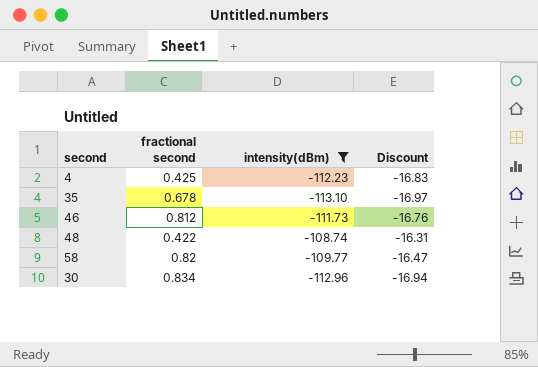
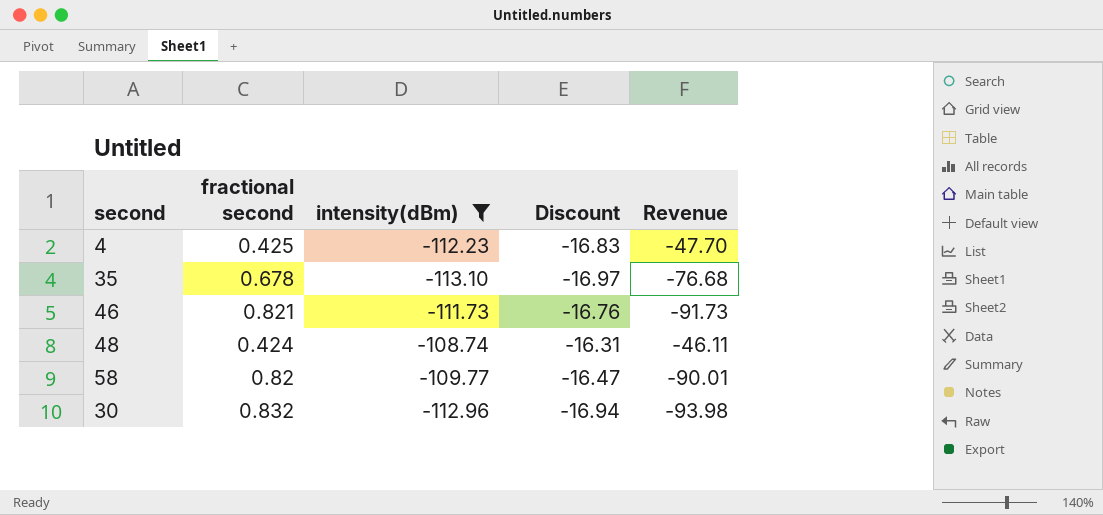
column Revenue | formula: none -> [fractional second] * [intensity(dBm)]
46 | fractional second: 0.812 -> 0.821
48 | fractional second: 0.422 -> 0.424
30 | fractional second: 0.834 -> 0.832

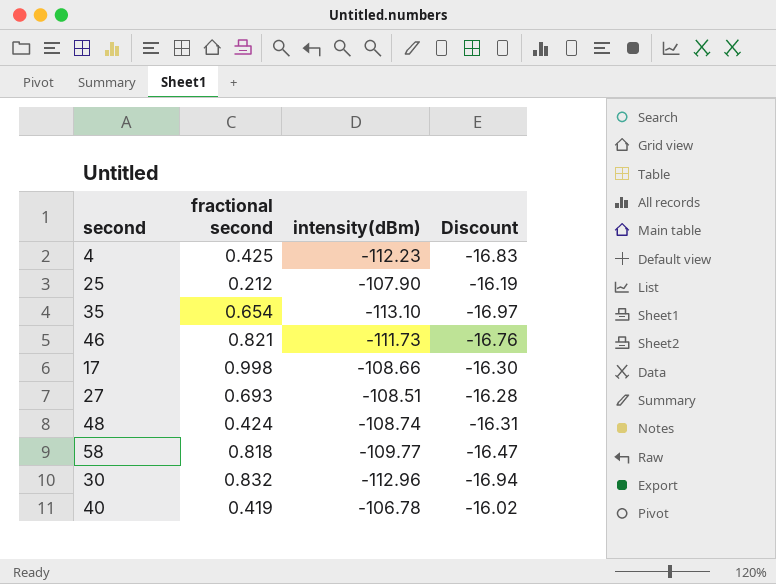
filter: intensity(dBm) <= -108.74 -> none
column Revenue | formula: [fractional second] * [intensity(dBm)] -> none
35 | fractional second: 0.678 -> 0.654
58 | fractional second: 0.82 -> 0.818

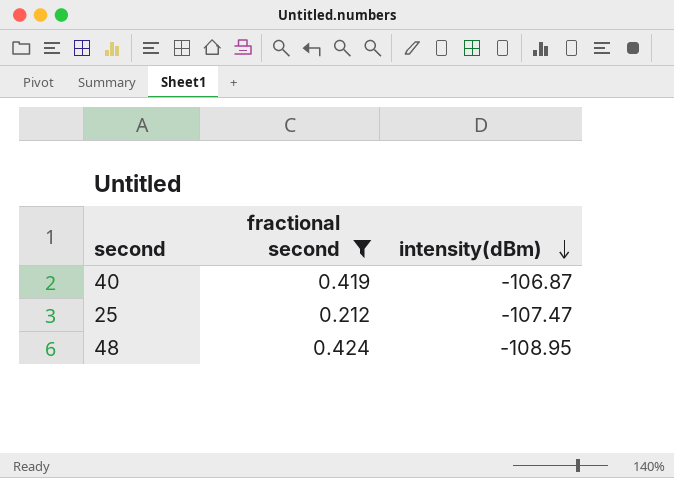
filter: none -> fractional second <= 0.424
row order: none -> intensity(dBm) descending
column Discount | formula: [intensity(dBm)] * 0.15 -> none
40 | intensity(dBm): -106.78 -> -106.87
25 | intensity(dBm): -107.90 -> -107.47
48 | intensity(dBm): -108.74 -> -108.95

